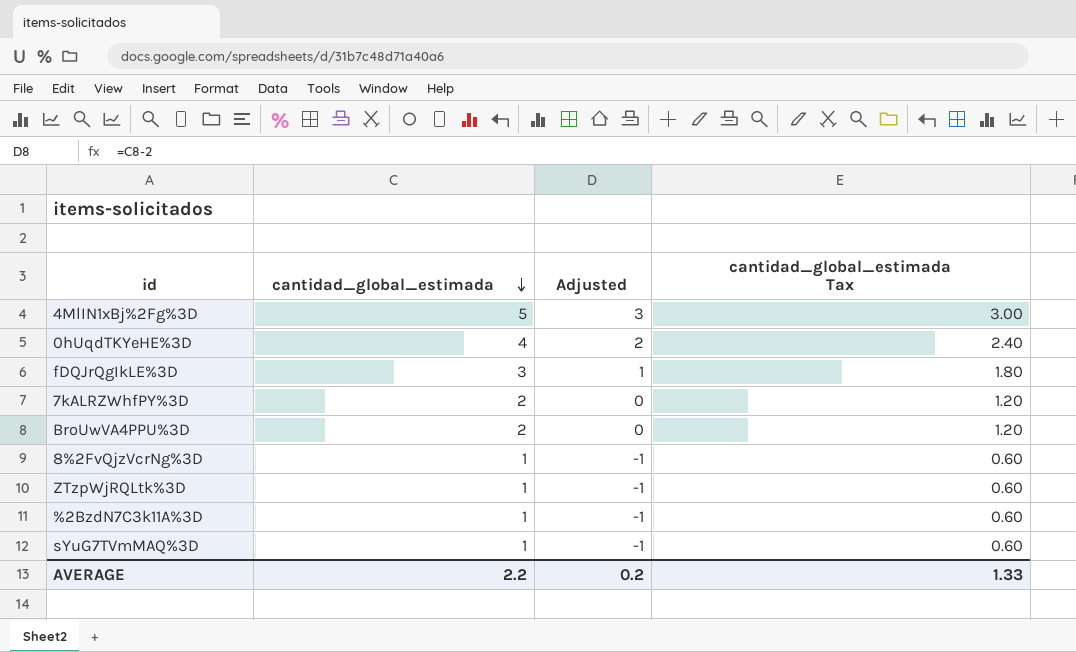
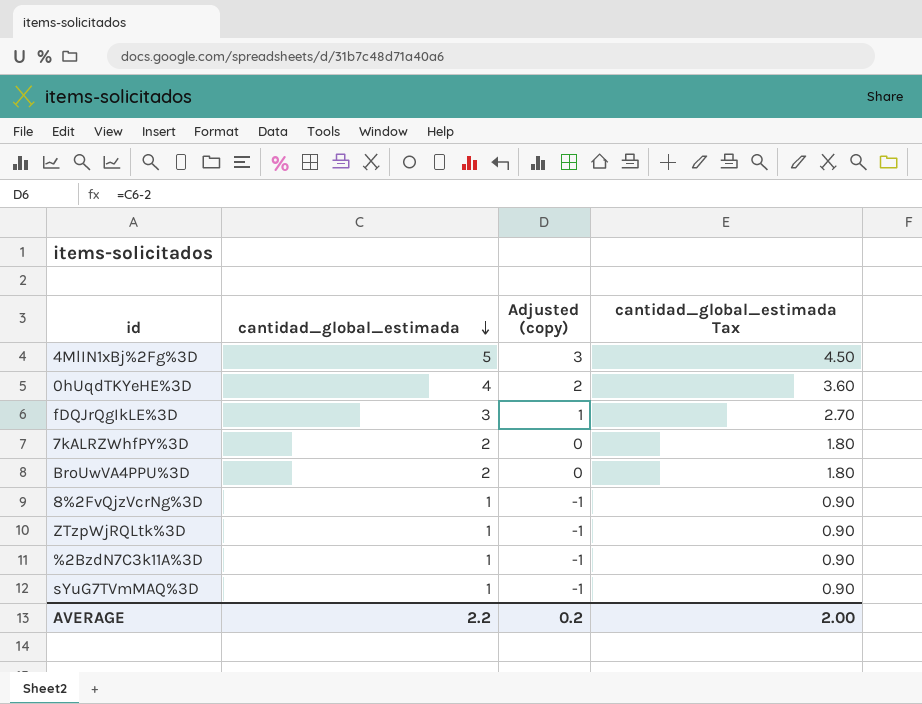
column name: Adjusted -> Adjusted (copy)
column cantidad_global_estimada Tax | formula: [cantidad_global_estimada] * 0.6 -> [cantidad_global_estimada] * 0.9
AVERAGE | cantidad_global_estimada Tax: 1.33 -> 2.00

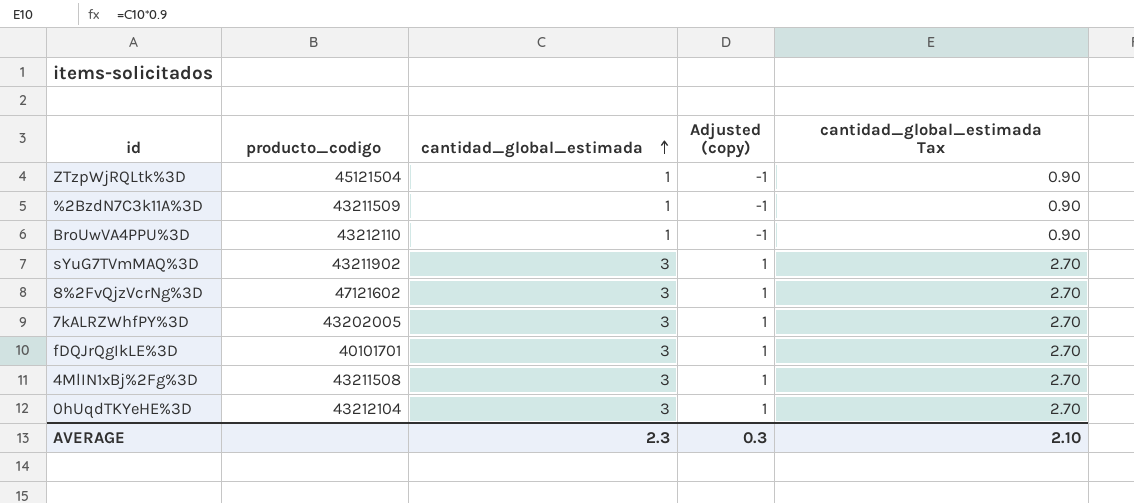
row order: cantidad_global_estimada descending -> cantidad_global_estimada ascending
column producto_codigo | position: none -> 2
BroUwVA4PPU%3D | cantidad_global_estimada: 2 -> 1
BroUwVA4PPU%3D | Adjusted (copy): 0 -> -1
BroUwVA4PPU%3D | cantidad_global_estimada Tax: 1.80 -> 0.90
sYuG7TVmMAQ%3D | cantidad_global_estimada: 1 -> 3
sYuG7TVmMAQ%3D | Adjusted (copy): -1 -> 1
sYuG7TVmMAQ%3D | cantidad_global_estimada Tax: 0.90 -> 2.70
8%2FvQjzVcrNg%3D | cantidad_global_estimada: 1 -> 3
8%2FvQjzVcrNg%3D | Adjusted (copy): -1 -> 1
8%2FvQjzVcrNg%3D | cantidad_global_estimada Tax: 0.90 -> 2.70
7kALRZWhfPY%3D | cantidad_global_estimada: 2 -> 3
7kALRZWhfPY%3D | Adjusted (copy): 0 -> 1
7kALRZWhfPY%3D | cantidad_global_estimada Tax: 1.80 -> 2.70
4MlIN1xBj%2Fg%3D | cantidad_global_estimada: 5 -> 3
4MlIN1xBj%2Fg%3D | Adjusted (copy): 3 -> 1
4MlIN1xBj%2Fg%3D | cantidad_global_estimada Tax: 4.50 -> 2.70
0hUqdTKYeHE%3D | cantidad_global_estimada: 4 -> 3
0hUqdTKYeHE%3D | Adjusted (copy): 2 -> 1
0hUqdTKYeHE%3D | cantidad_global_estimada Tax: 3.60 -> 2.70
AVERAGE | cantidad_global_estimada: 2.2 -> 2.3
AVERAGE | Adjusted (copy): 0.2 -> 0.3
AVERAGE | cantidad_global_estimada Tax: 2.00 -> 2.10

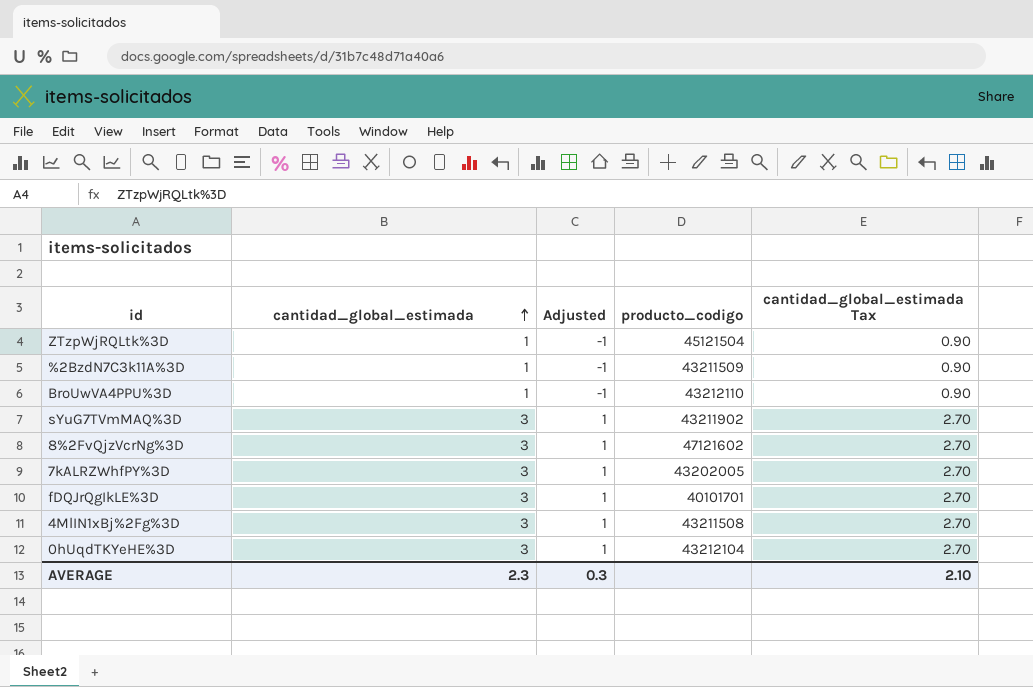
column name: Adjusted (copy) -> Adjusted
column producto_codigo | position: 2 -> 4

